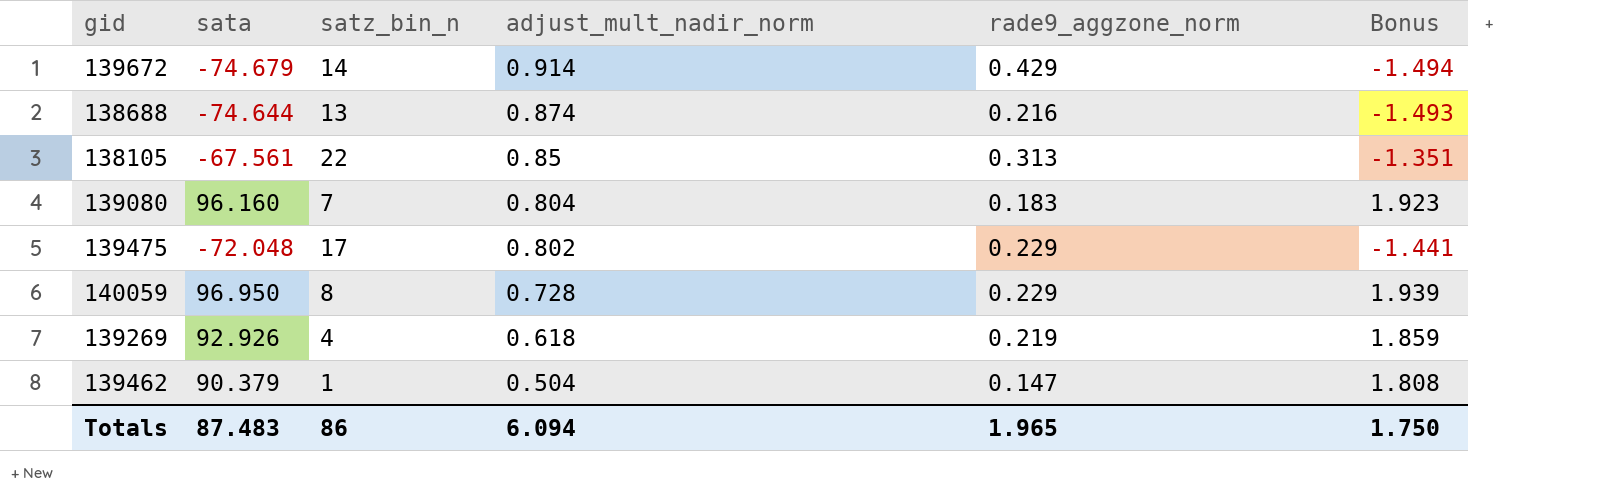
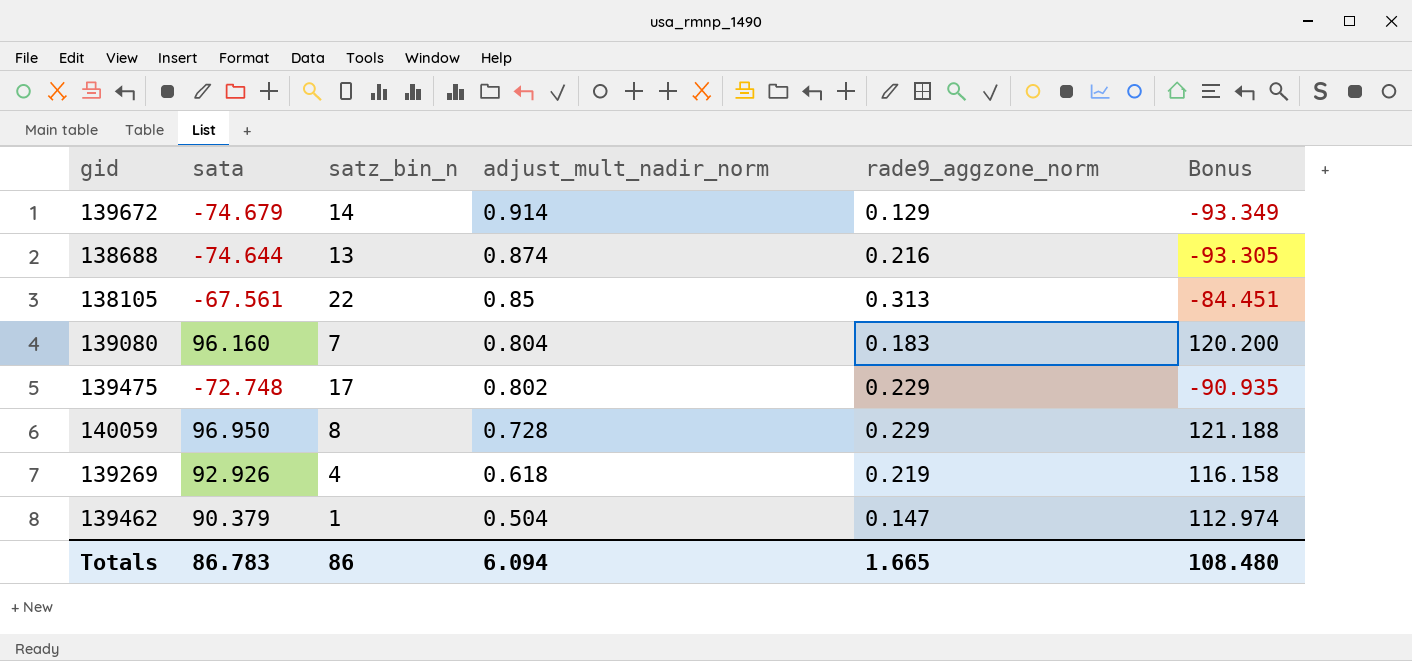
column Bonus | formula: [sata] * 0.02 -> [sata] * 1.25
139672 | rade9_aggzone_norm: 0.429 -> 0.129
139475 | sata: -72.048 -> -72.748
Totals | sata: 87.483 -> 86.783
Totals | rade9_aggzone_norm: 1.965 -> 1.665
Totals | Bonus: 1.750 -> 108.480

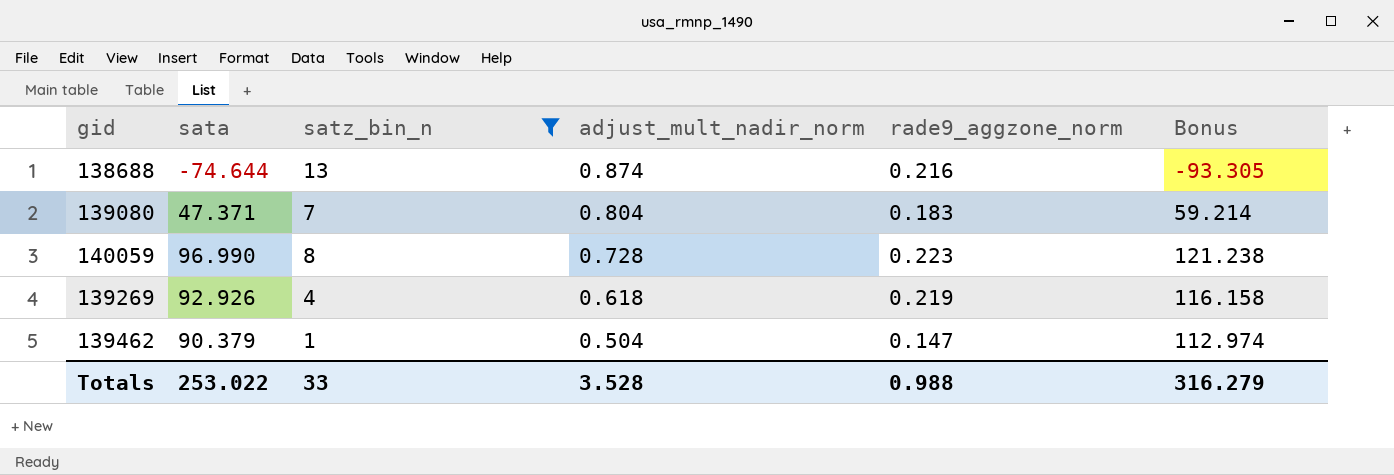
filter: none -> satz_bin_n <= 13
139080 | sata: 96.160 -> 47.371
139080 | Bonus: 120.200 -> 59.214
140059 | sata: 96.950 -> 96.990
140059 | rade9_aggzone_norm: 0.229 -> 0.223
140059 | Bonus: 121.188 -> 121.238
Totals | sata: 86.783 -> 253.022
Totals | satz_bin_n: 86 -> 33
Totals | adjust_mult_nadir_norm: 6.094 -> 3.528
Totals | rade9_aggzone_norm: 1.665 -> 0.988
Totals | Bonus: 108.480 -> 316.279

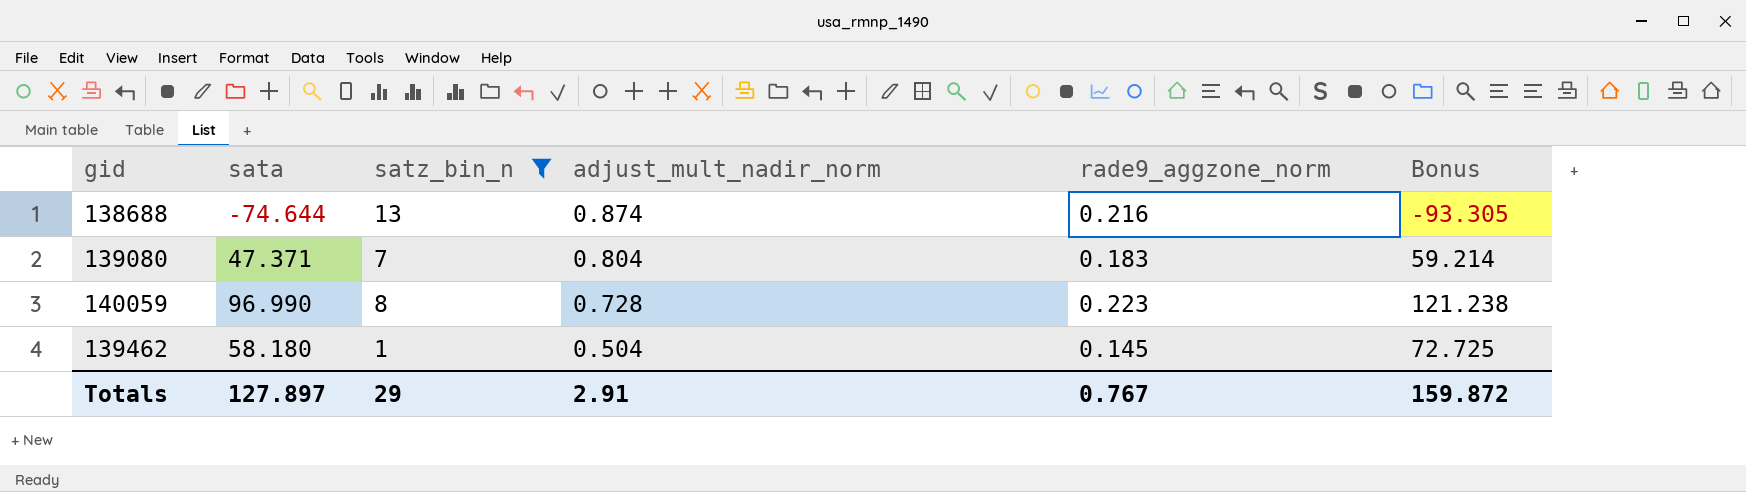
row 139269: 92.926 | 4 | 0.618 | 0.219 | 116.158 -> none
139462 | sata: 90.379 -> 58.180
139462 | rade9_aggzone_norm: 0.147 -> 0.145
139462 | Bonus: 112.974 -> 72.725
Totals | sata: 253.022 -> 127.897
Totals | satz_bin_n: 33 -> 29
Totals | adjust_mult_nadir_norm: 3.528 -> 2.91
Totals | rade9_aggzone_norm: 0.988 -> 0.767
Totals | Bonus: 316.279 -> 159.872

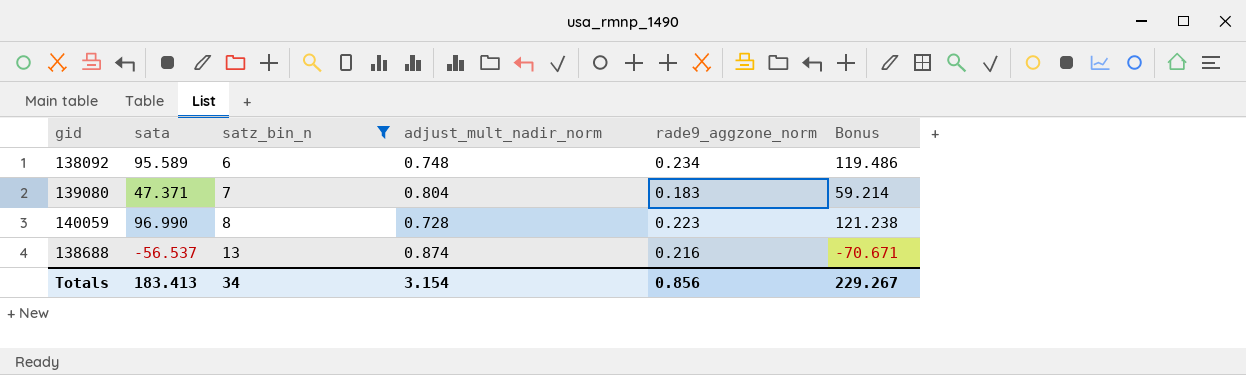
row order: adjust_mult_nadir_norm descending -> satz_bin_n ascending
row 139462: 58.180 | 1 | 0.504 | 0.145 | 72.725 -> none
row 138092: none -> 95.589 | 6 | 0.748 | 0.234 | 119.486
138688 | sata: -74.644 -> -56.537
138688 | Bonus: -93.305 -> -70.671
Totals | sata: 127.897 -> 183.413
Totals | satz_bin_n: 29 -> 34
Totals | adjust_mult_nadir_norm: 2.91 -> 3.154
Totals | rade9_aggzone_norm: 0.767 -> 0.856
Totals | Bonus: 159.872 -> 229.267

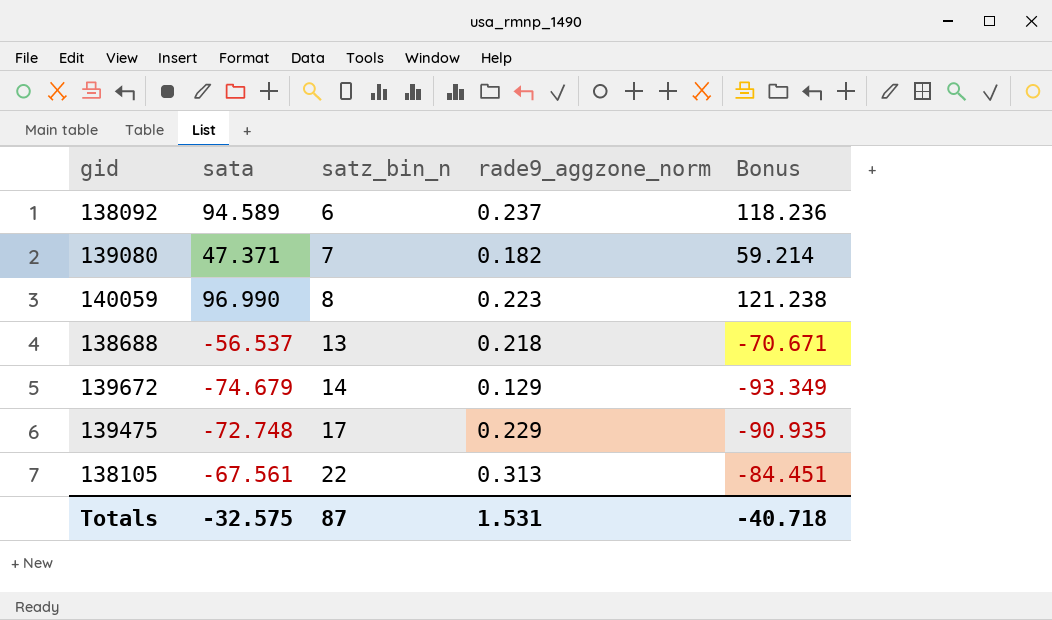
filter: satz_bin_n <= 13 -> none
column adjust_mult_nadir_norm | position: 4 -> none
138092 | sata: 95.589 -> 94.589
138092 | rade9_aggzone_norm: 0.234 -> 0.237
138092 | Bonus: 119.486 -> 118.236
139080 | rade9_aggzone_norm: 0.183 -> 0.182
138688 | rade9_aggzone_norm: 0.216 -> 0.218
Totals | sata: 183.413 -> -32.575
Totals | satz_bin_n: 34 -> 87
Totals | rade9_aggzone_norm: 0.856 -> 1.531
Totals | Bonus: 229.267 -> -40.718

